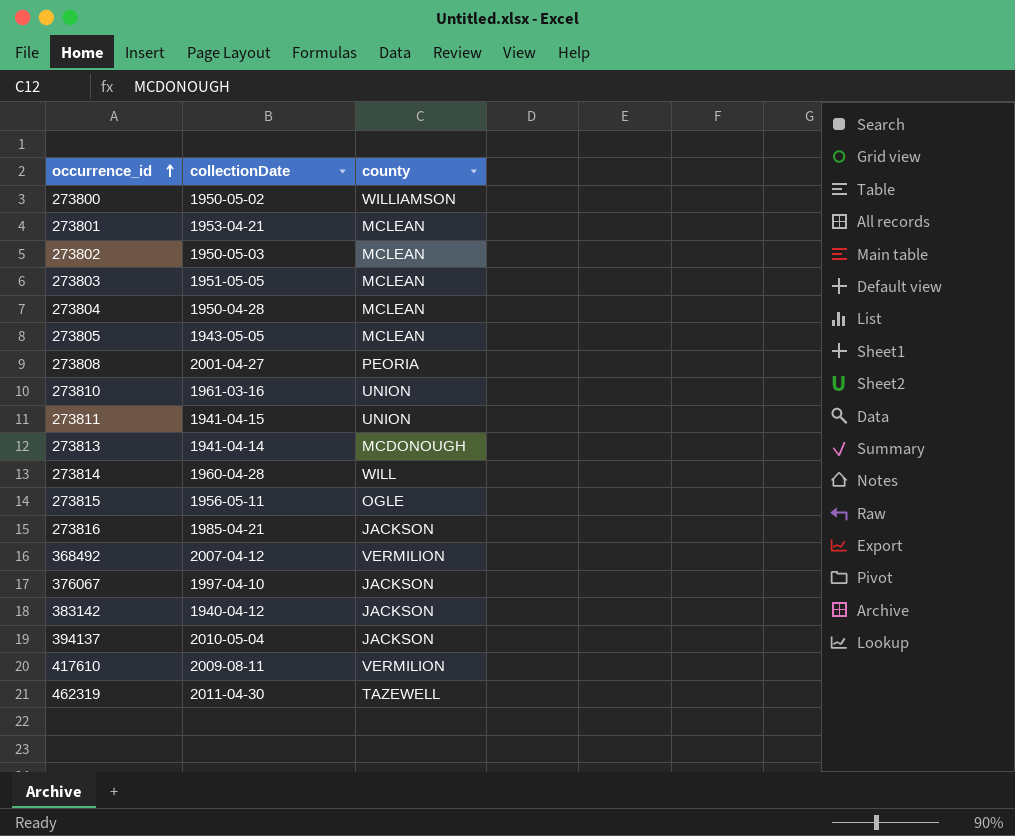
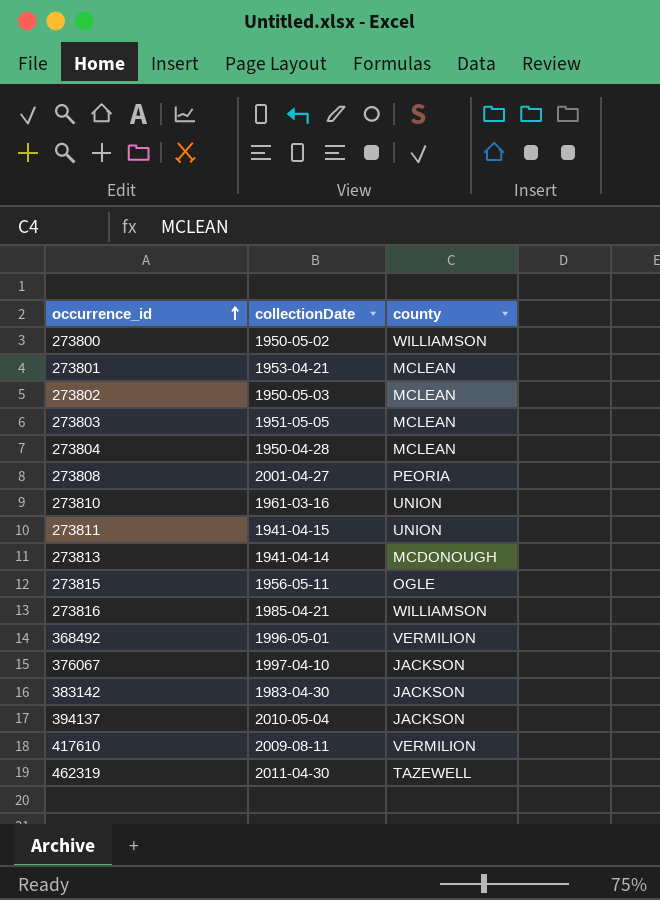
row 273805: 1943-05-05 | MCLEAN -> none
row 273814: 1960-04-28 | WILL -> none
273816 | county: JACKSON -> WILLIAMSON
368492 | collectionDate: 2007-04-12 -> 1996-05-01
383142 | collectionDate: 1940-04-12 -> 1983-04-30

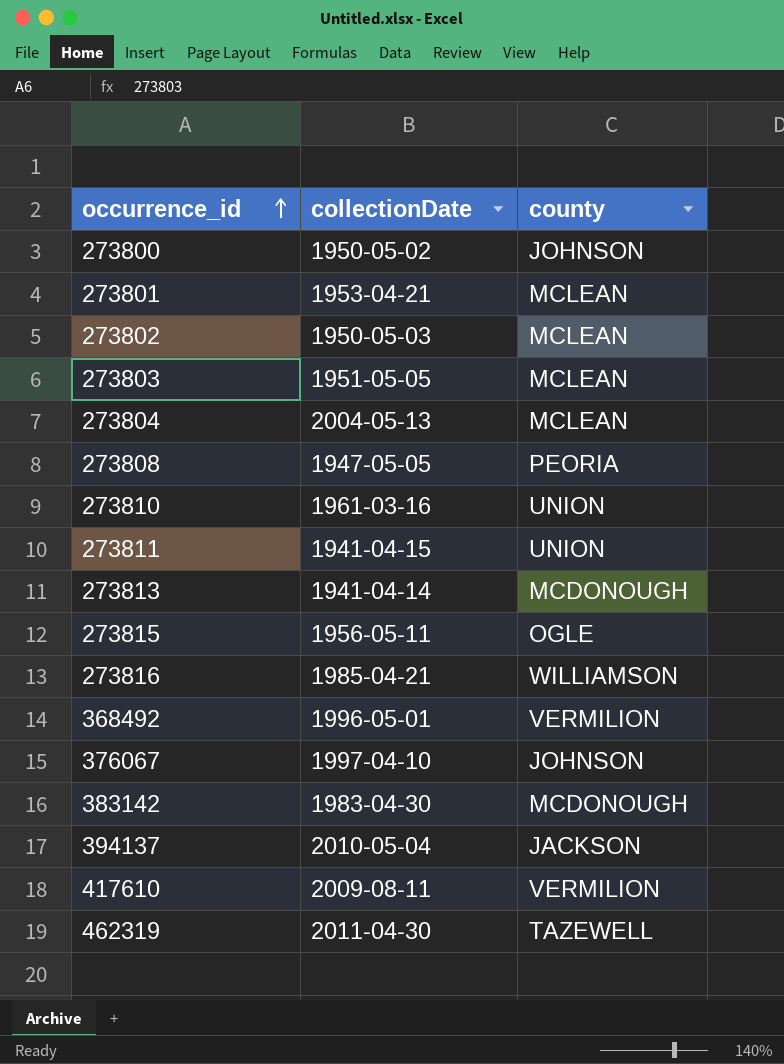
273800 | county: WILLIAMSON -> JOHNSON
273804 | collectionDate: 1950-04-28 -> 2004-05-13
273808 | collectionDate: 2001-04-27 -> 1947-05-05
376067 | county: JACKSON -> JOHNSON
383142 | county: JACKSON -> MCDONOUGH

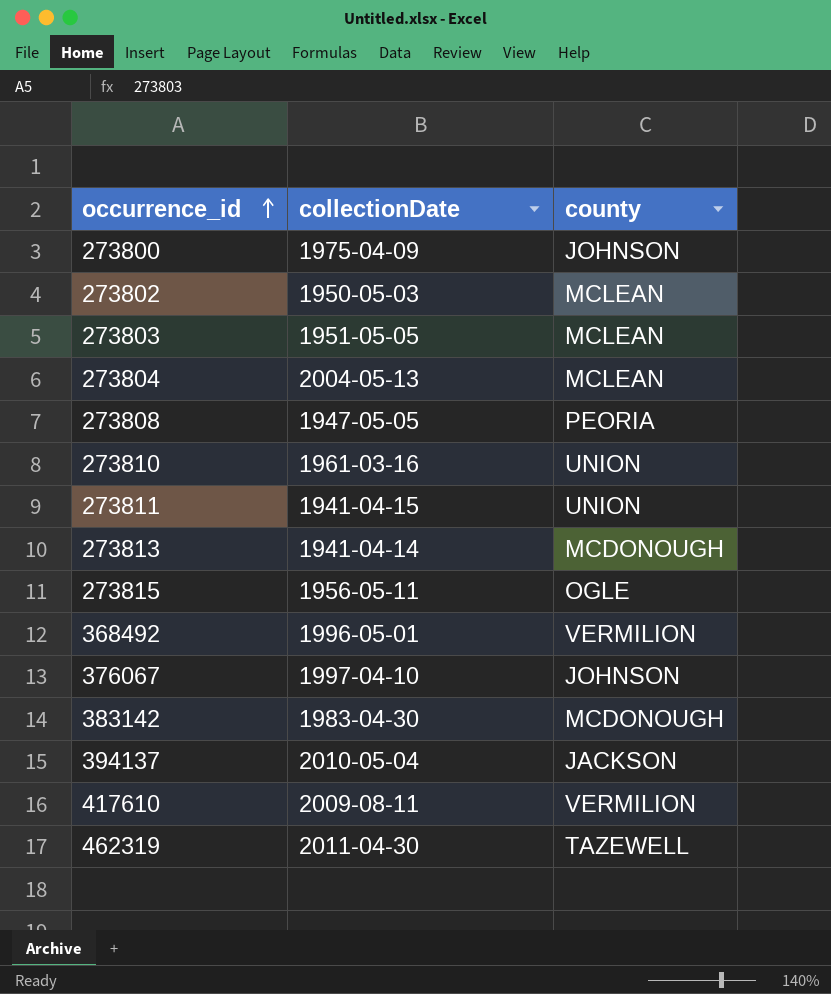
row 273801: 1953-04-21 | MCLEAN -> none
row 273816: 1985-04-21 | WILLIAMSON -> none
273800 | collectionDate: 1950-05-02 -> 1975-04-09

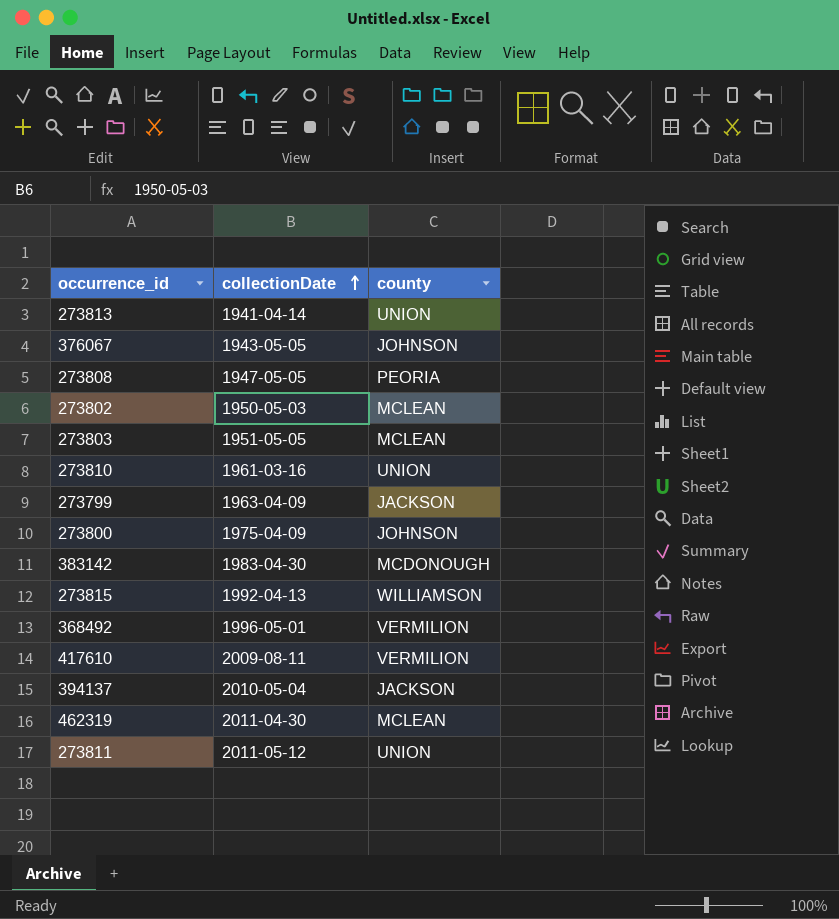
row order: occurrence_id ascending -> collectionDate ascending
row 273804: 2004-05-13 | MCLEAN -> none
273813 | county: MCDONOUGH -> UNION
376067 | collectionDate: 1997-04-10 -> 1943-05-05
row 273799: none -> 1963-04-09 | JACKSON
273815 | collectionDate: 1956-05-11 -> 1992-04-13
273815 | county: OGLE -> WILLIAMSON
462319 | county: TAZEWELL -> MCLEAN
273811 | collectionDate: 1941-04-15 -> 2011-05-12

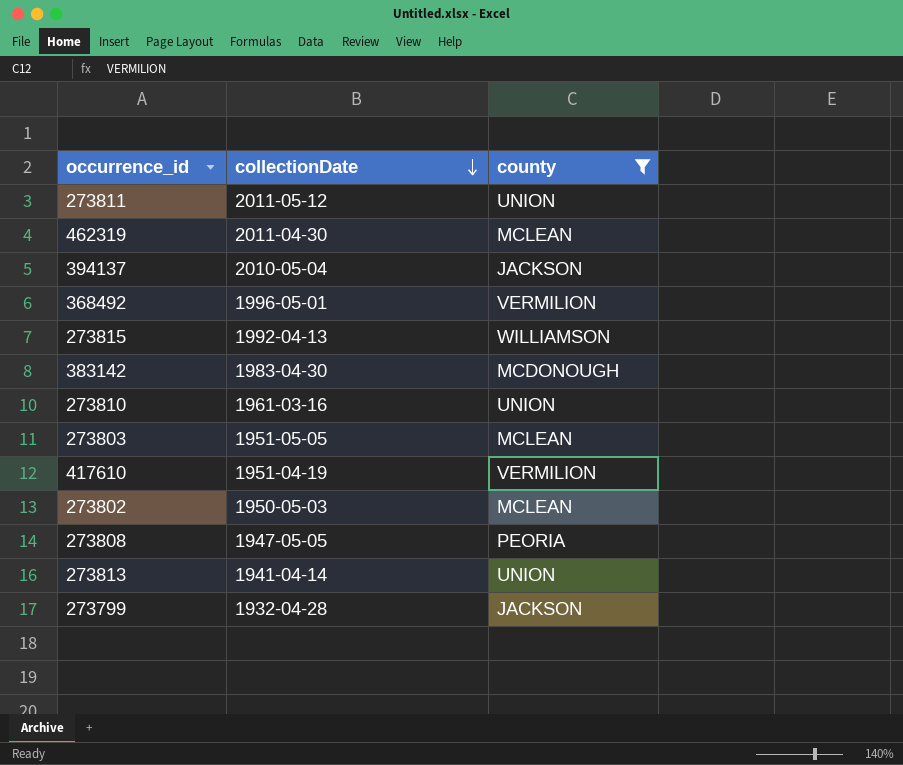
filter: none -> county != JOHNSON
row order: collectionDate ascending -> collectionDate descending
417610 | collectionDate: 2009-08-11 -> 1951-04-19
273799 | collectionDate: 1963-04-09 -> 1932-04-28

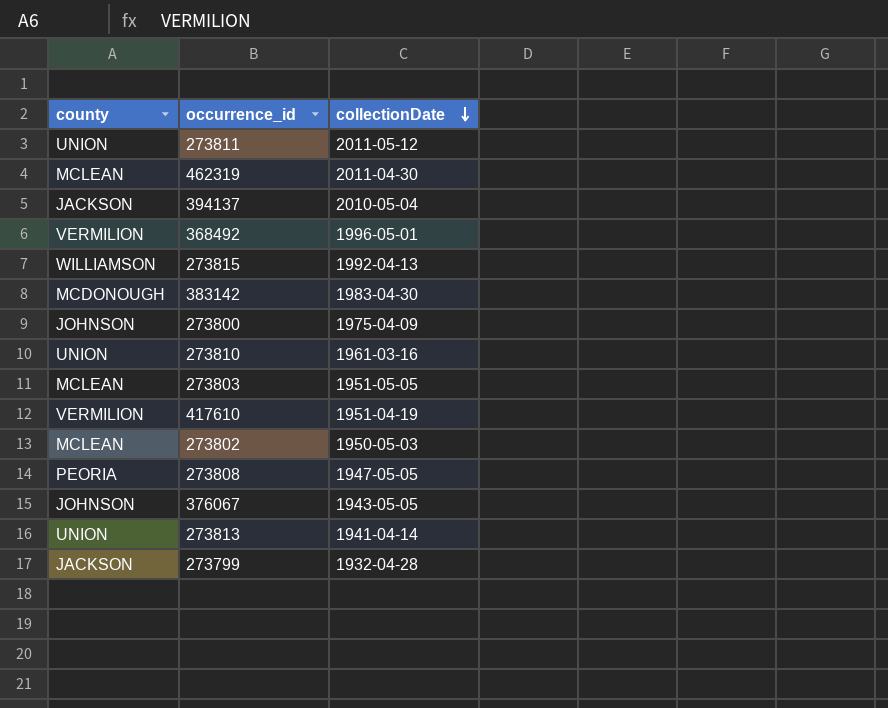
filter: county != JOHNSON -> none
column county | position: 3 -> 1

